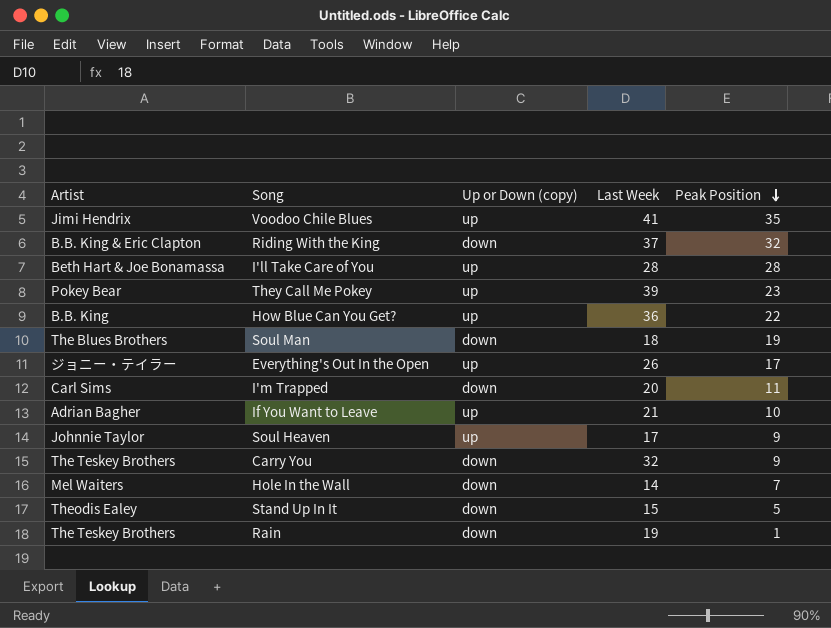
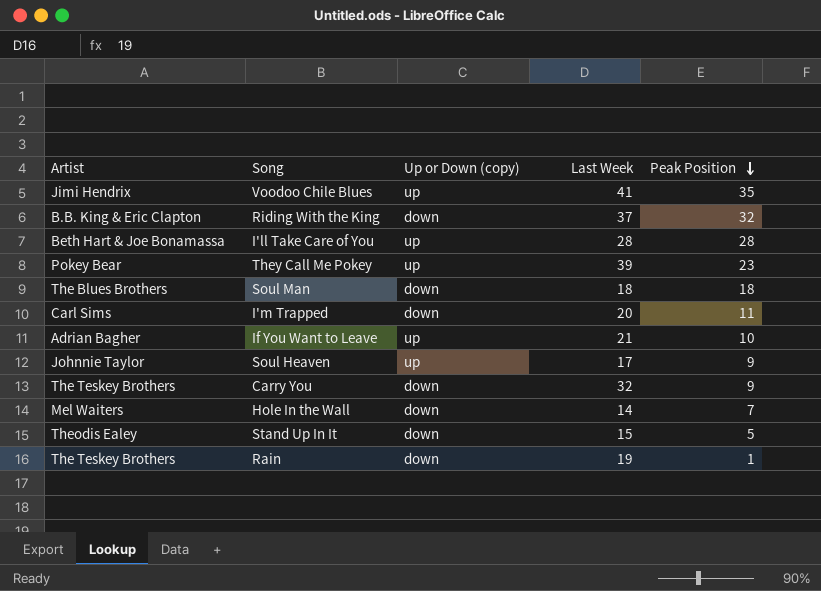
row How Blue Can You Get?: B.B. King | up | 36 | 22 -> none
row Everything's Out In the Open: ジョニー・テイラー | up | 26 | 17 -> none
Soul Man | Peak Position: 19 -> 18

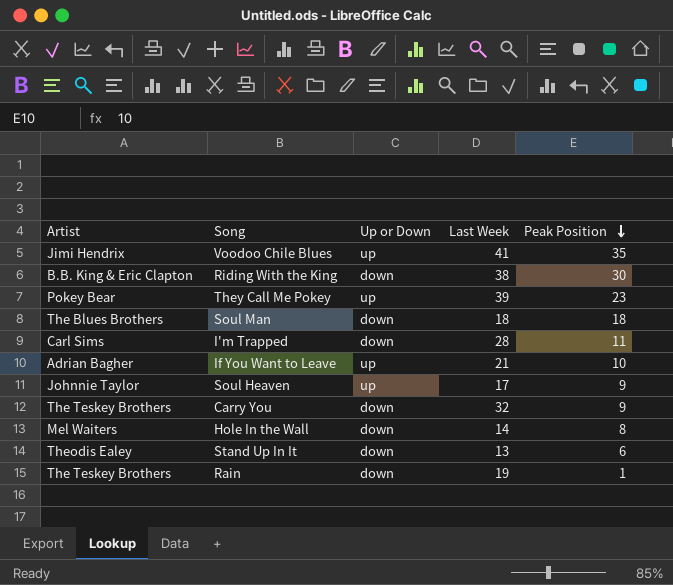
column name: Up or Down (copy) -> Up or Down
row I'll Take Care of You: Beth Hart & Joe Bonamassa | up | 28 | 28 -> none
Riding With the King | Last Week: 37 -> 38
Riding With the King | Peak Position: 32 -> 30
I'm Trapped | Last Week: 20 -> 28
Hole In the Wall | Peak Position: 7 -> 8
Stand Up In It | Last Week: 15 -> 13
Stand Up In It | Peak Position: 5 -> 6

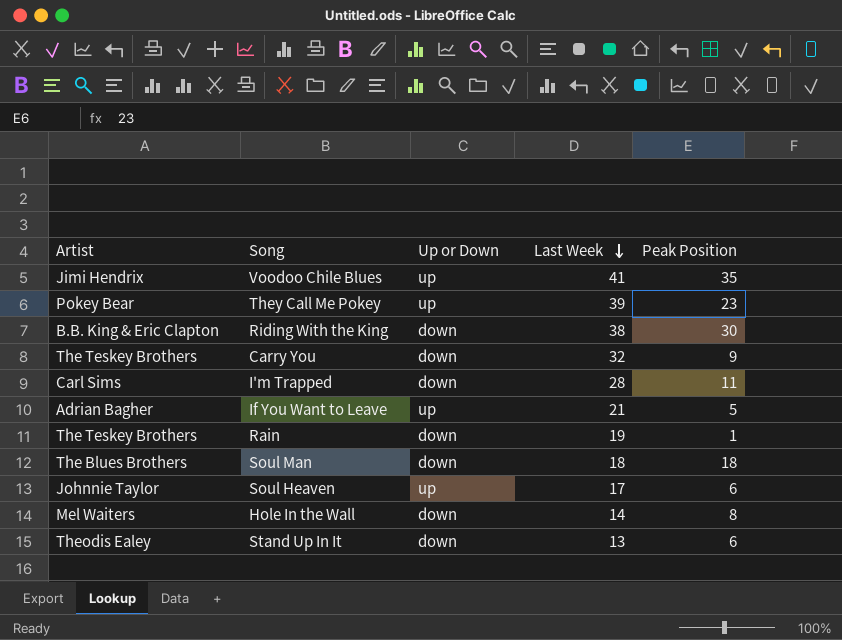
row order: Peak Position descending -> Last Week descending
If You Want to Leave | Peak Position: 10 -> 5
Soul Heaven | Peak Position: 9 -> 6

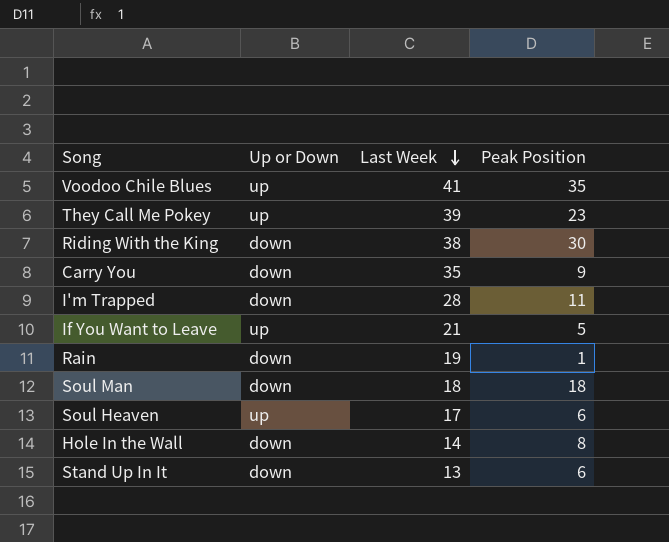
column Artist | position: 1 -> none
Carry You | Last Week: 32 -> 35

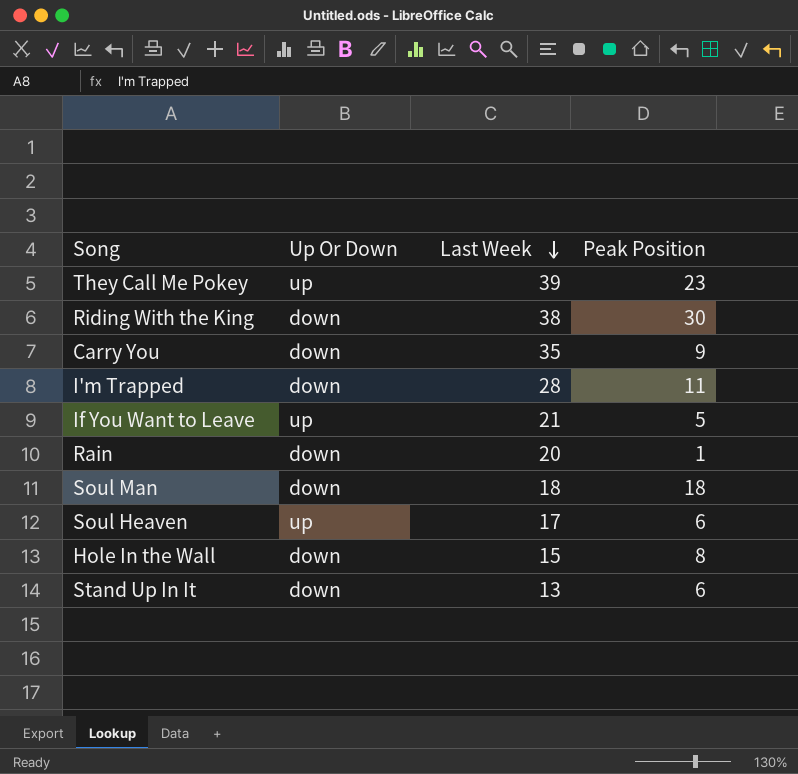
column name: Up or Down -> Up Or Down
row Voodoo Chile Blues: up | 41 | 35 -> none
Rain | Last Week: 19 -> 20
Hole In the Wall | Last Week: 14 -> 15

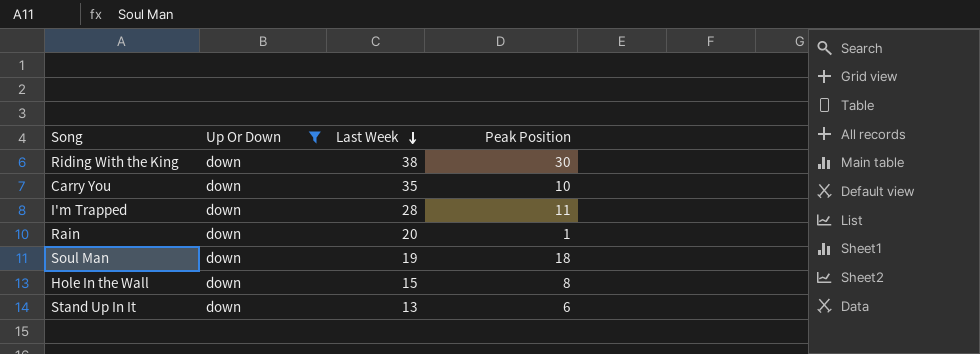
filter: none -> Up Or Down = down
Carry You | Peak Position: 9 -> 10
Soul Man | Last Week: 18 -> 19

